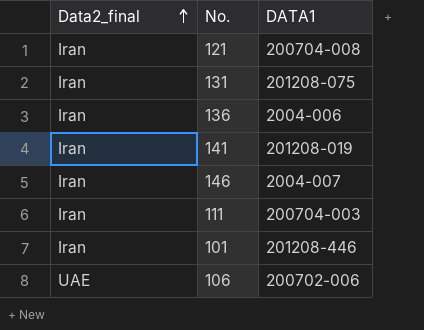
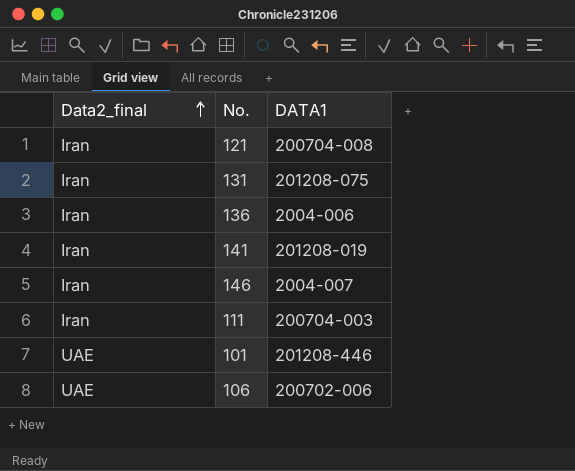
101 | Data2_final: Iran -> UAE

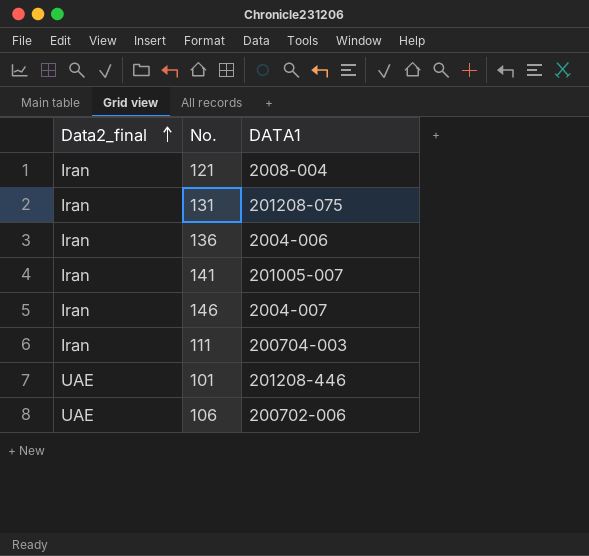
121 | DATA1: 200704-008 -> 2008-004
141 | DATA1: 201208-019 -> 201005-007

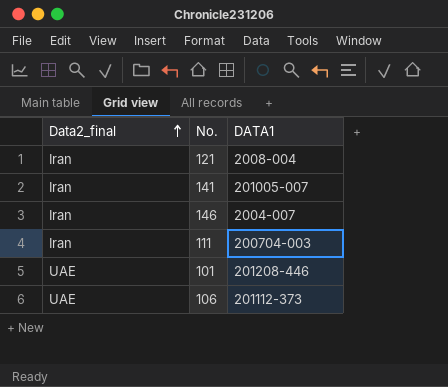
row 131: Iran | 201208-075 -> none
row 136: Iran | 2004-006 -> none
106 | DATA1: 200702-006 -> 201112-373

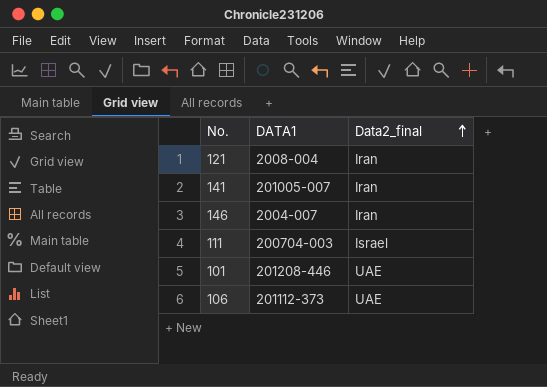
column Data2_final | position: 1 -> 3
111 | Data2_final: Iran -> Israel

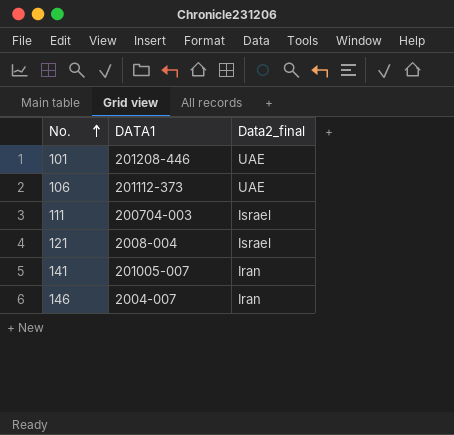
row order: Data2_final ascending -> No. ascending
121 | Data2_final: Iran -> Israel

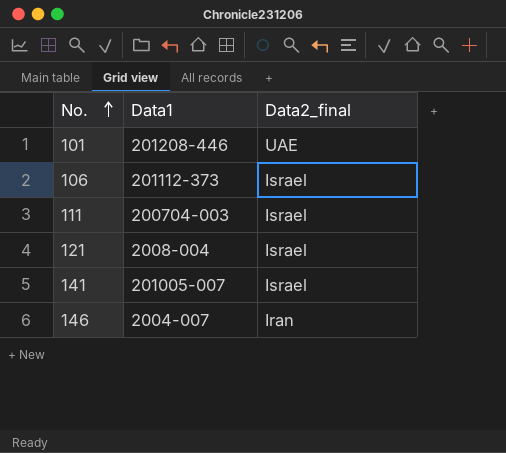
column name: DATA1 -> Data1
106 | Data2_final: UAE -> Israel
141 | Data2_final: Iran -> Israel

